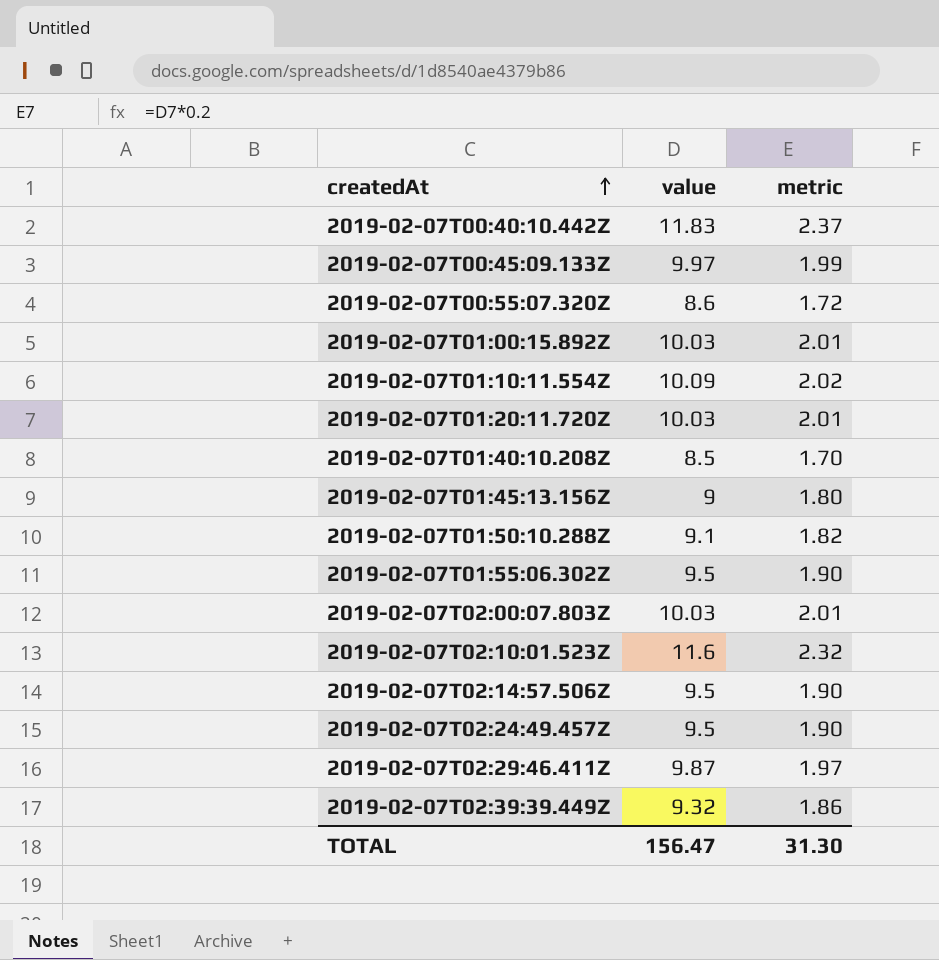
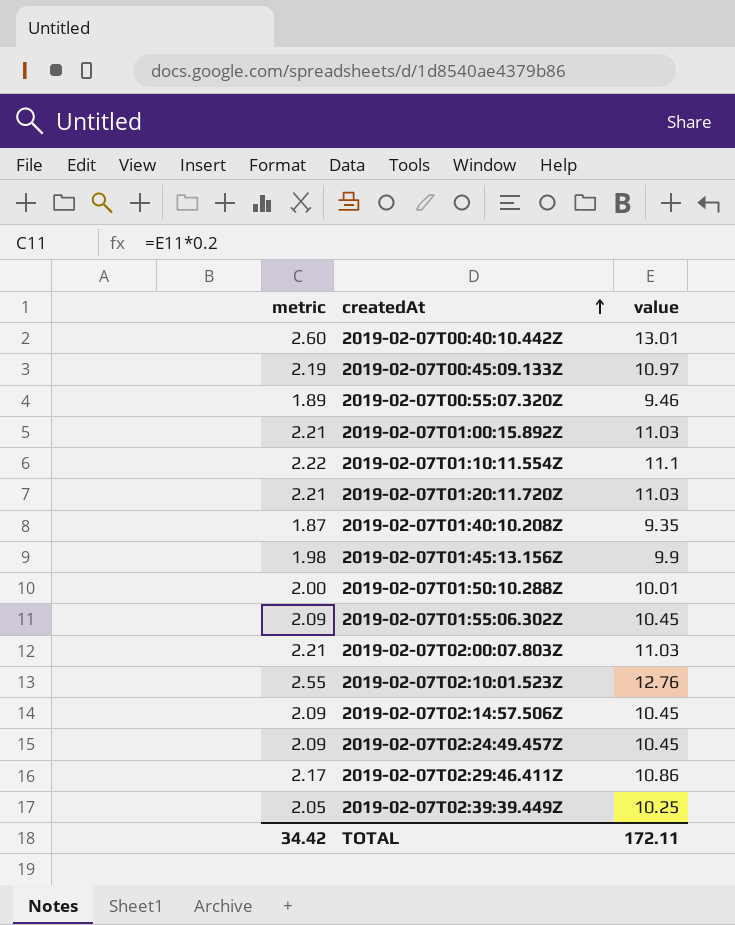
column metric | position: 3 -> 1
2019-02-07T00:40:10.442Z | metric: 2.37 -> 2.60
2019-02-07T00:40:10.442Z | value: 11.83 -> 13.01
2019-02-07T00:45:09.133Z | metric: 1.99 -> 2.19
2019-02-07T00:45:09.133Z | value: 9.97 -> 10.97
2019-02-07T00:55:07.320Z | metric: 1.72 -> 1.89
2019-02-07T00:55:07.320Z | value: 8.6 -> 9.46
2019-02-07T01:00:15.892Z | metric: 2.01 -> 2.21
2019-02-07T01:00:15.892Z | value: 10.03 -> 11.03
2019-02-07T01:10:11.554Z | metric: 2.02 -> 2.22
2019-02-07T01:10:11.554Z | value: 10.09 -> 11.1
2019-02-07T01:20:11.720Z | metric: 2.01 -> 2.21
2019-02-07T01:20:11.720Z | value: 10.03 -> 11.03
2019-02-07T01:40:10.208Z | metric: 1.70 -> 1.87
2019-02-07T01:40:10.208Z | value: 8.5 -> 9.35
2019-02-07T01:45:13.156Z | metric: 1.80 -> 1.98
2019-02-07T01:45:13.156Z | value: 9 -> 9.9
2019-02-07T01:50:10.288Z | metric: 1.82 -> 2.00
2019-02-07T01:50:10.288Z | value: 9.1 -> 10.01
2019-02-07T01:55:06.302Z | metric: 1.90 -> 2.09
2019-02-07T01:55:06.302Z | value: 9.5 -> 10.45
2019-02-07T02:00:07.803Z | metric: 2.01 -> 2.21
2019-02-07T02:00:07.803Z | value: 10.03 -> 11.03
2019-02-07T02:10:01.523Z | metric: 2.32 -> 2.55
2019-02-07T02:10:01.523Z | value: 11.6 -> 12.76
2019-02-07T02:14:57.506Z | metric: 1.90 -> 2.09
2019-02-07T02:14:57.506Z | value: 9.5 -> 10.45
2019-02-07T02:24:49.457Z | metric: 1.90 -> 2.09
2019-02-07T02:24:49.457Z | value: 9.5 -> 10.45
2019-02-07T02:29:46.411Z | metric: 1.97 -> 2.17
2019-02-07T02:29:46.411Z | value: 9.87 -> 10.86
2019-02-07T02:39:39.449Z | metric: 1.86 -> 2.05
2019-02-07T02:39:39.449Z | value: 9.32 -> 10.25
TOTAL | metric: 31.30 -> 34.42
TOTAL | value: 156.47 -> 172.11

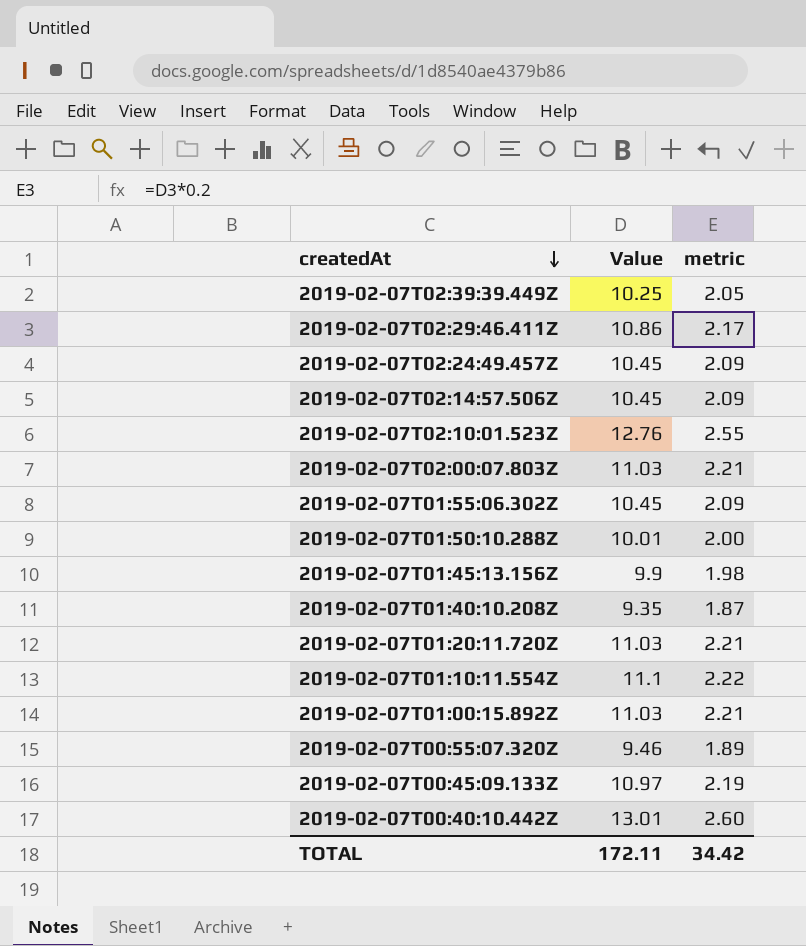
row order: createdAt ascending -> createdAt descending
column name: value -> Value
column metric | position: 1 -> 3

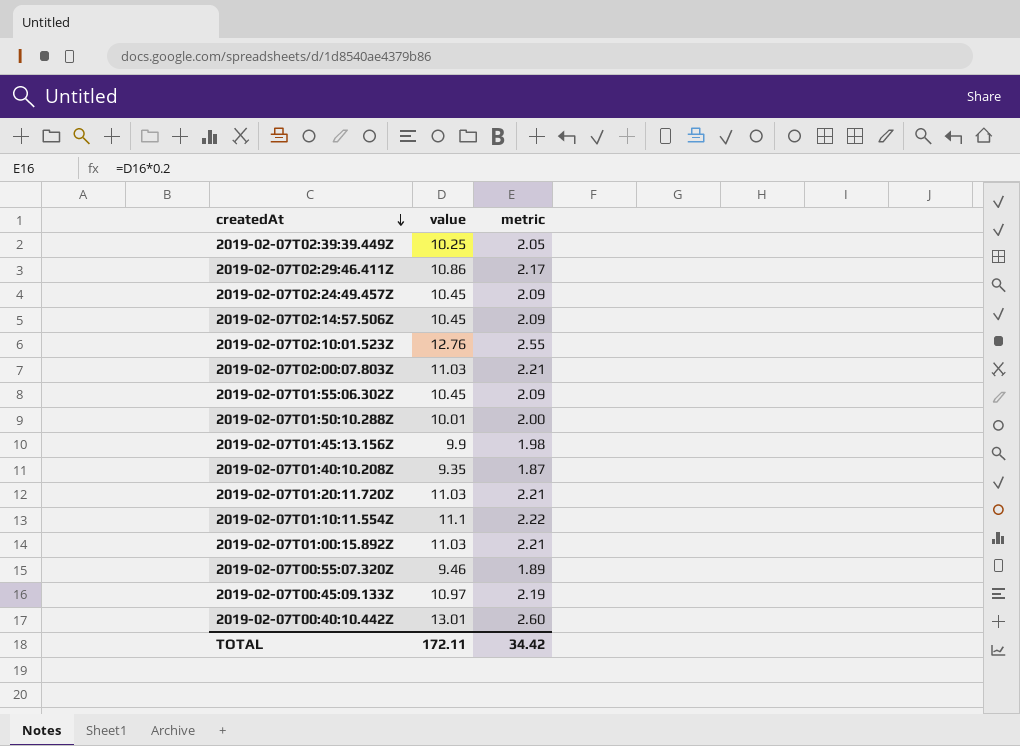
column name: Value -> value

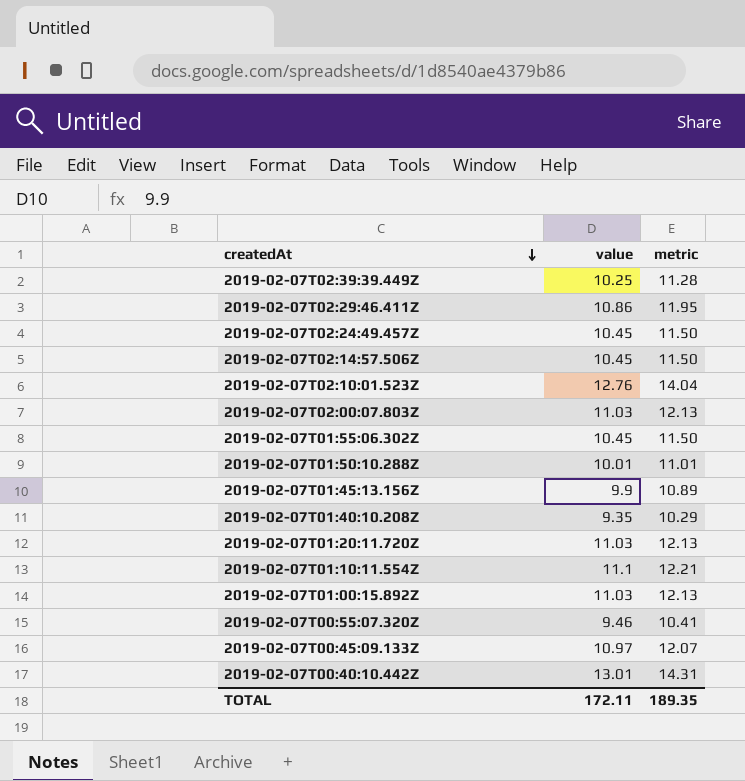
column metric | formula: [value] * 0.2 -> [value] * 1.1
TOTAL | metric: 34.42 -> 189.35

